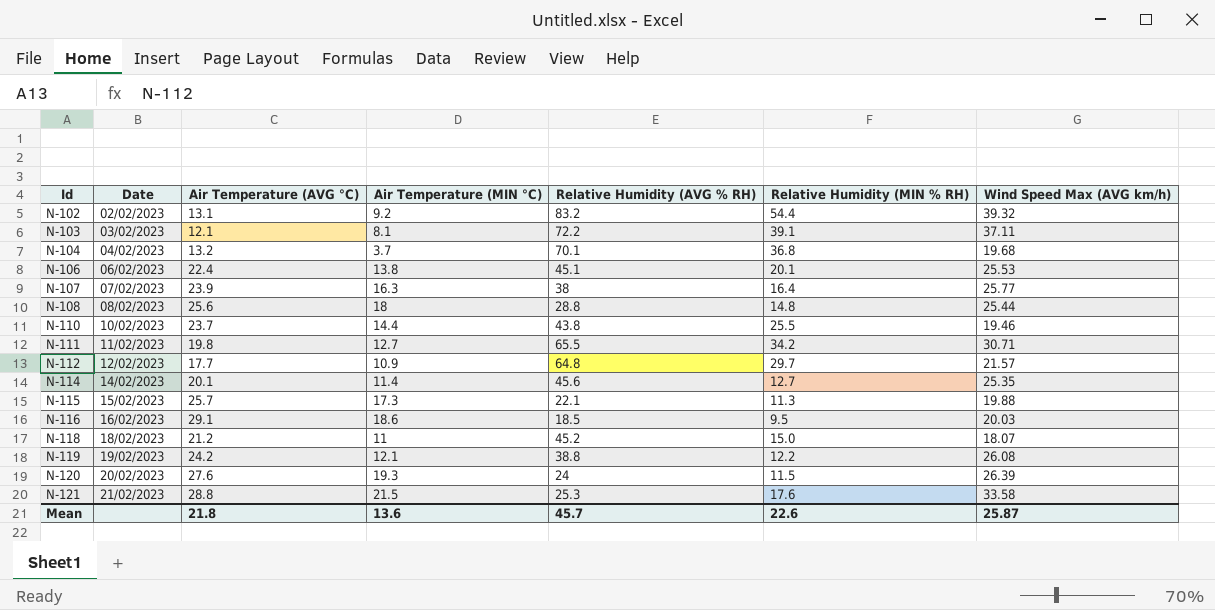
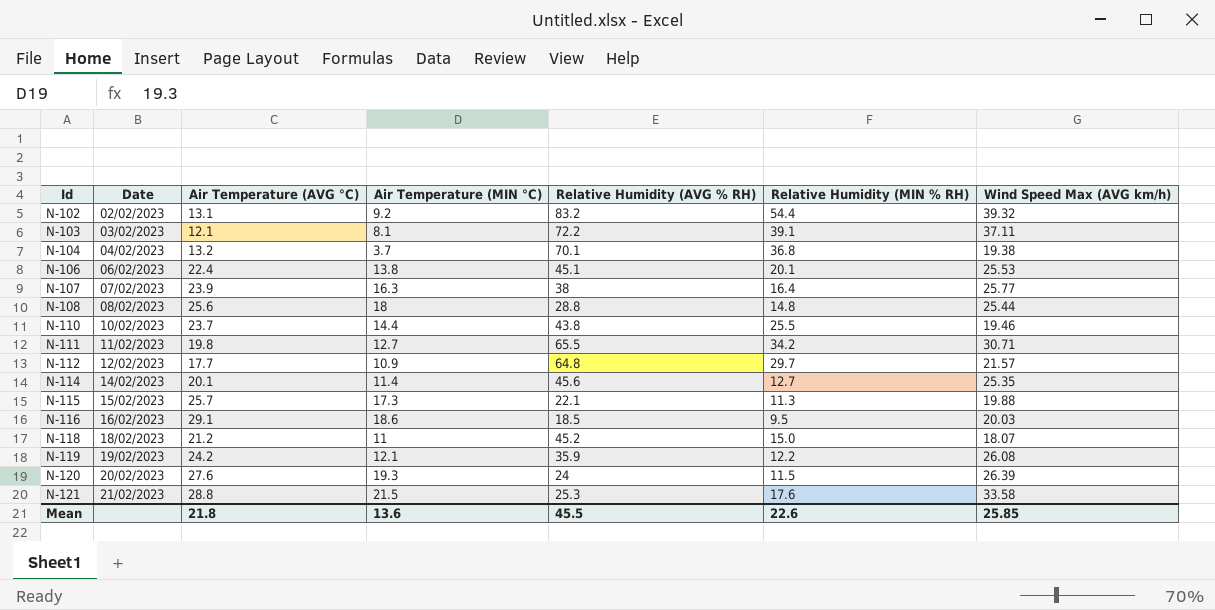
N-104 | Wind Speed Max (AVG km/h): 19.68 -> 19.38
N-119 | Relative Humidity (AVG % RH): 38.8 -> 35.9
Mean | Relative Humidity (AVG % RH): 45.7 -> 45.5
Mean | Wind Speed Max (AVG km/h): 25.87 -> 25.85

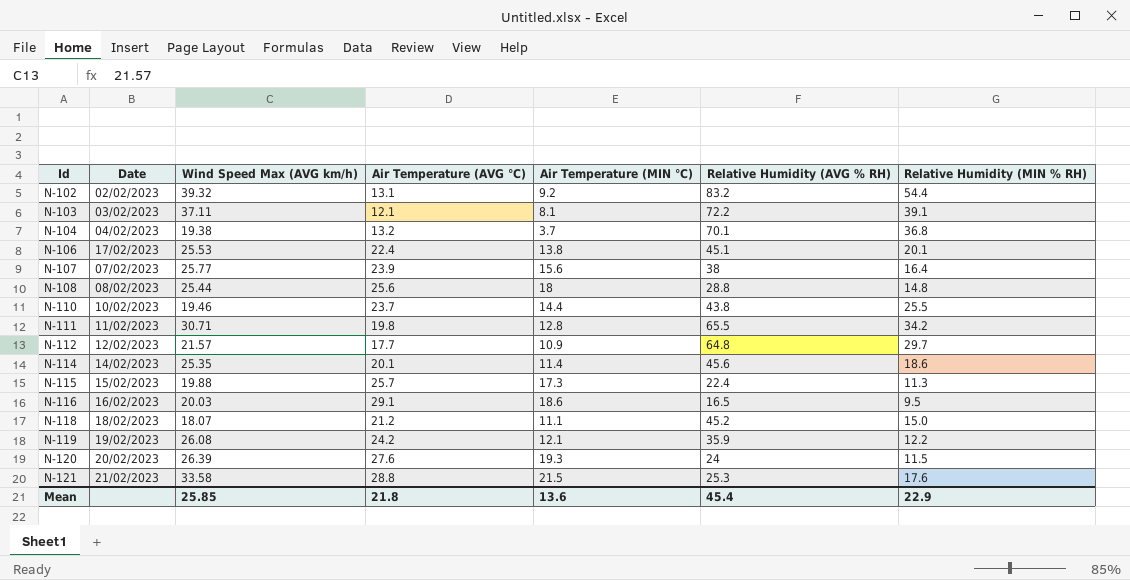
column Wind Speed Max (AVG km/h) | position: 7 -> 3
N-106 | Date: 06/02/2023 -> 17/02/2023
N-107 | Air Temperature (MIN °C): 16.3 -> 15.6
N-111 | Air Temperature (MIN °C): 12.7 -> 12.8
N-114 | Relative Humidity (MIN % RH): 12.7 -> 18.6
N-115 | Relative Humidity (AVG % RH): 22.1 -> 22.4
N-116 | Relative Humidity (AVG % RH): 18.5 -> 16.5
N-118 | Air Temperature (MIN °C): 11 -> 11.1
Mean | Relative Humidity (AVG % RH): 45.5 -> 45.4
Mean | Relative Humidity (MIN % RH): 22.6 -> 22.9

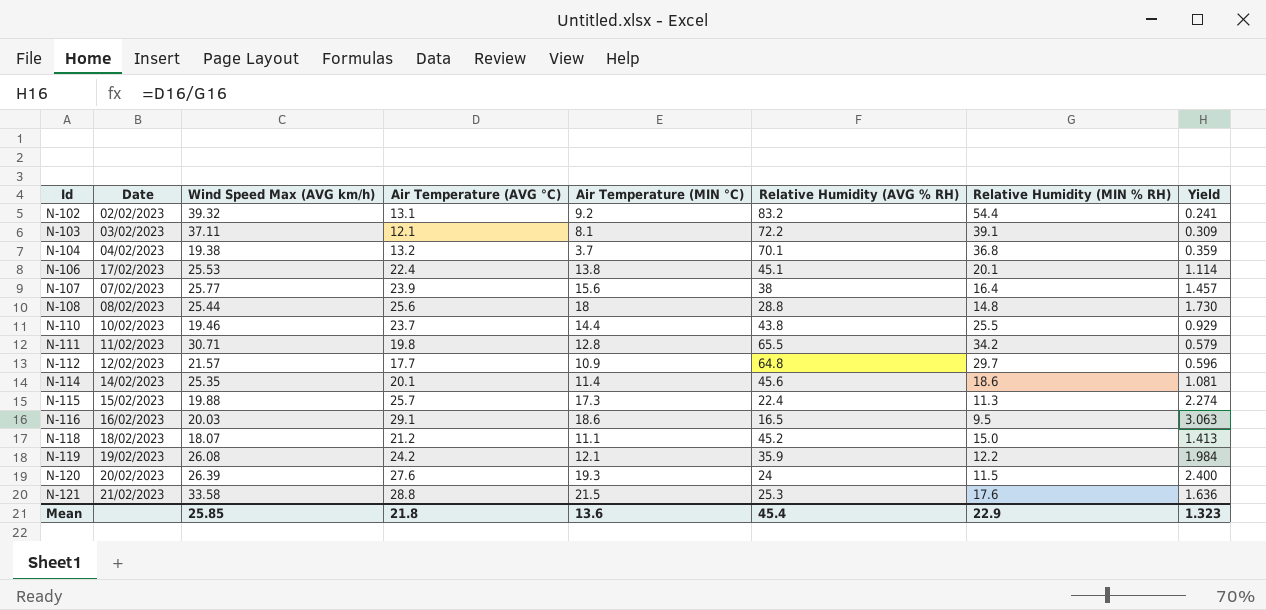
column Yield | formula: none -> [Air Temperature (AVG °C)] / [Relative Humidity (MIN % RH)]

